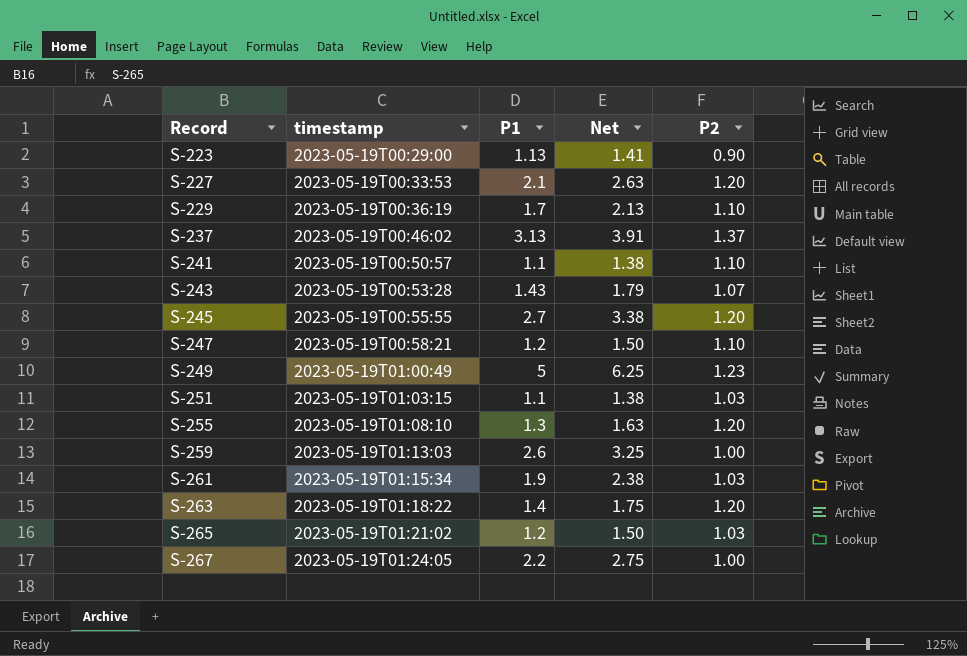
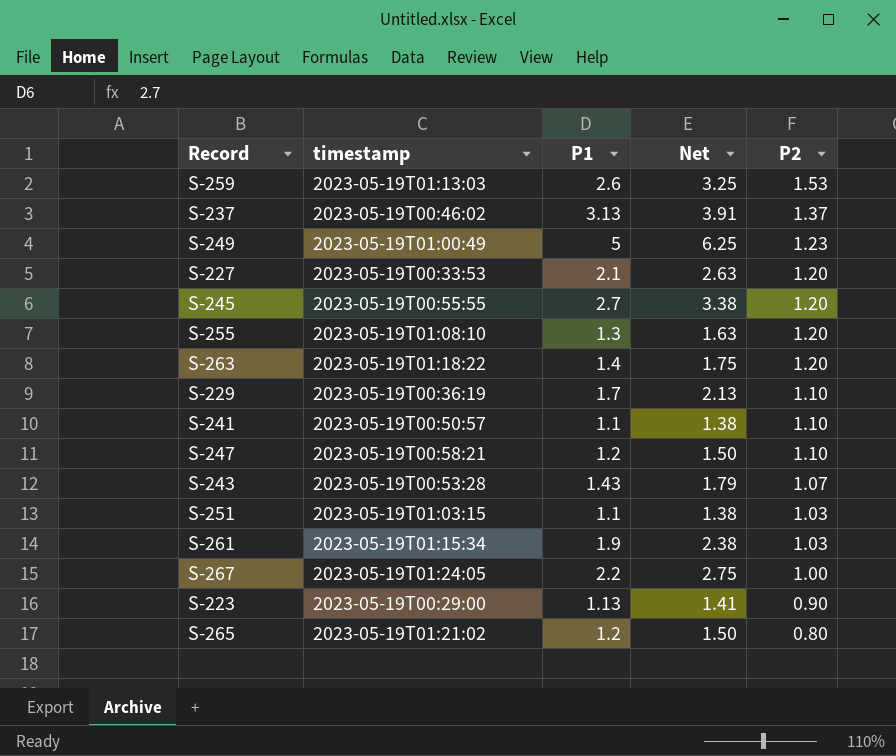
row order: Record ascending -> P2 descending
S-259 | P2: 1.00 -> 1.53
S-265 | P2: 1.03 -> 0.80

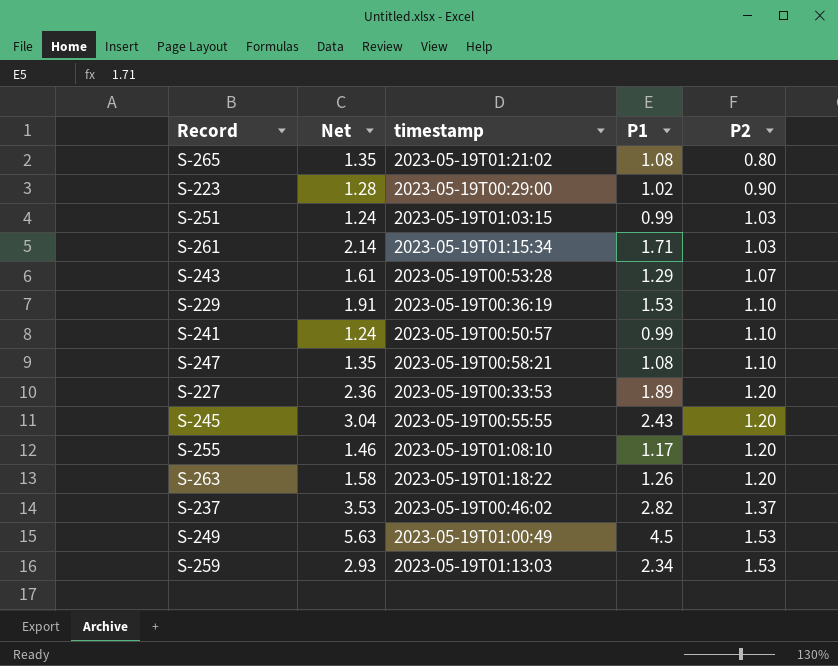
row order: P2 descending -> P2 ascending
column Net | position: 4 -> 2
row S-267: 2023-05-19T01:24:05 | 2.2 | 2.75 | 1.00 -> none
S-265 | Net: 1.50 -> 1.35
S-265 | P1: 1.2 -> 1.08
S-223 | Net: 1.41 -> 1.28
S-223 | P1: 1.13 -> 1.02
S-251 | Net: 1.38 -> 1.24
S-251 | P1: 1.1 -> 0.99
S-261 | Net: 2.38 -> 2.14
S-261 | P1: 1.9 -> 1.71
S-243 | Net: 1.79 -> 1.61
S-243 | P1: 1.43 -> 1.29
S-229 | Net: 2.13 -> 1.91
S-229 | P1: 1.7 -> 1.53
S-241 | Net: 1.38 -> 1.24
S-241 | P1: 1.1 -> 0.99
S-247 | Net: 1.50 -> 1.35
S-247 | P1: 1.2 -> 1.08
S-227 | Net: 2.63 -> 2.36
S-227 | P1: 2.1 -> 1.89
S-245 | Net: 3.38 -> 3.04
S-245 | P1: 2.7 -> 2.43
S-255 | Net: 1.63 -> 1.46
S-255 | P1: 1.3 -> 1.17
S-263 | Net: 1.75 -> 1.58
S-263 | P1: 1.4 -> 1.26
S-237 | Net: 3.91 -> 3.53
S-237 | P1: 3.13 -> 2.82
S-249 | Net: 6.25 -> 5.63
S-249 | P1: 5 -> 4.5
S-249 | P2: 1.23 -> 1.53
S-259 | Net: 3.25 -> 2.93
S-259 | P1: 2.6 -> 2.34

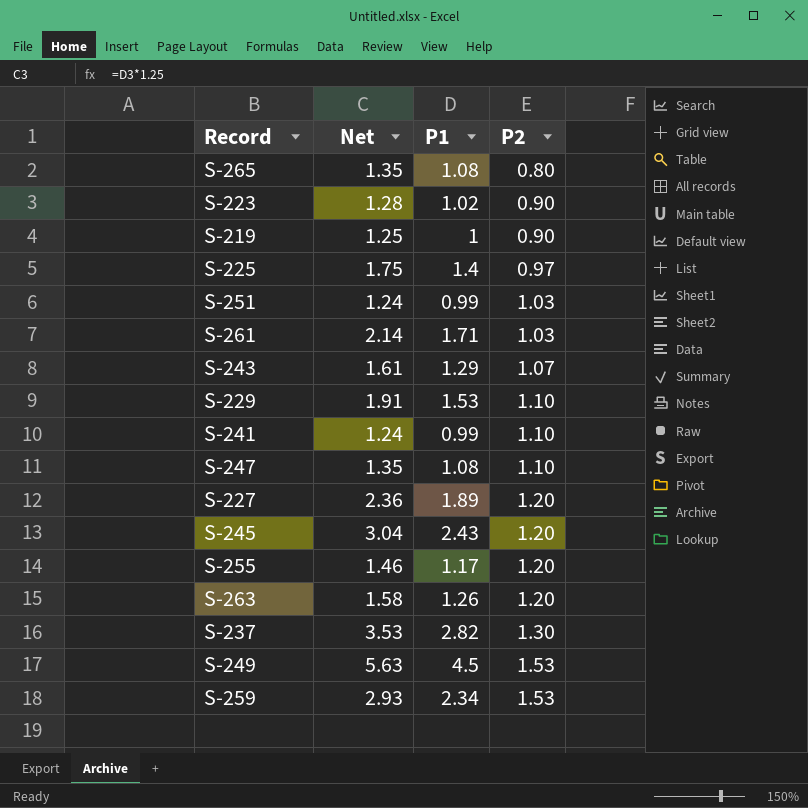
column timestamp | position: 3 -> none
row S-219: none -> 1.25 | 1 | 0.90
row S-225: none -> 1.75 | 1.4 | 0.97
S-237 | P2: 1.37 -> 1.30

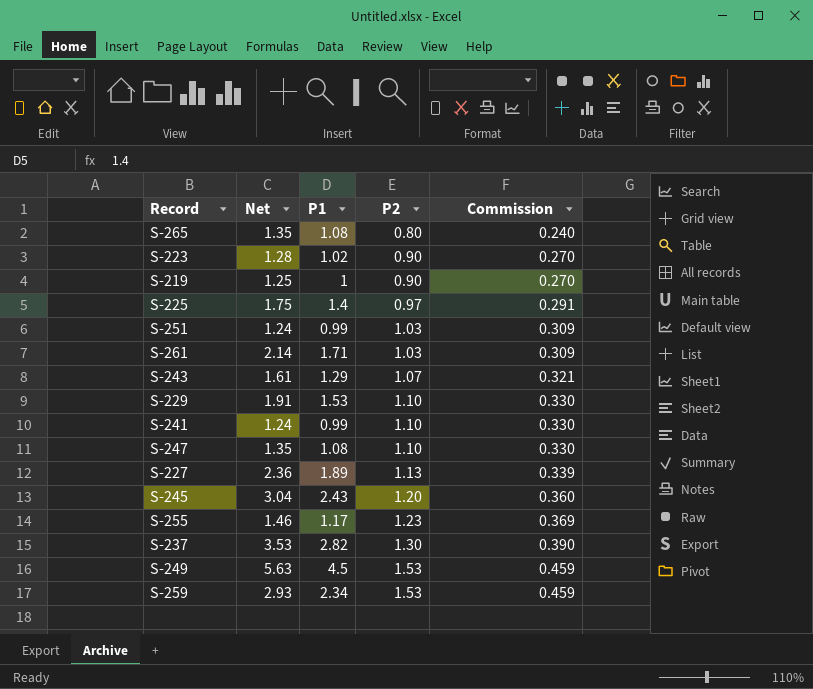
column Commission | formula: none -> [P2] * 0.3
row S-263: 1.58 | 1.26 | 1.20 -> none
S-227 | P2: 1.20 -> 1.13
S-255 | P2: 1.20 -> 1.23

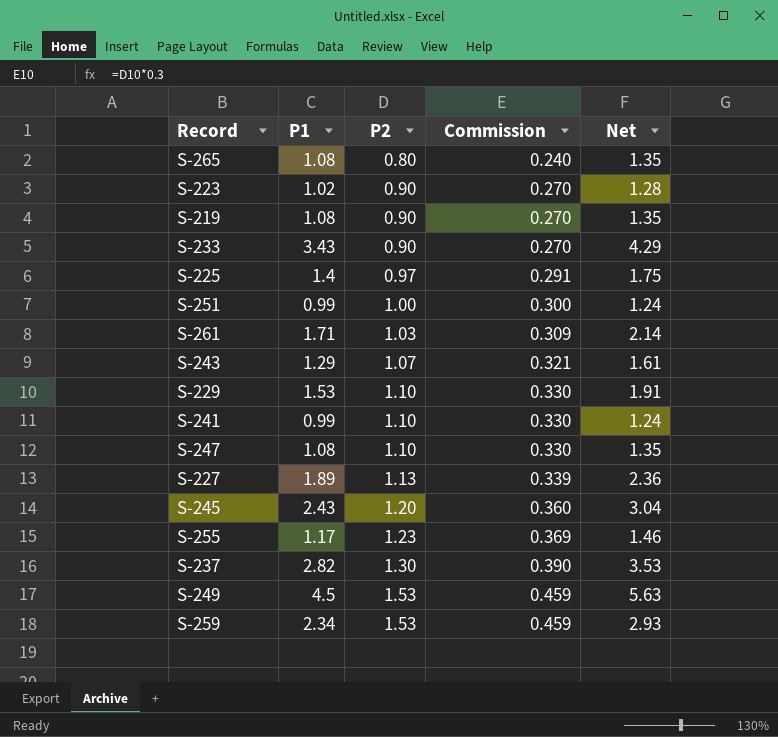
column Net | position: 2 -> 5
S-219 | P1: 1 -> 1.08
S-219 | Net: 1.25 -> 1.35
row S-233: none -> 3.43 | 0.90 | 0.270 | 4.29
S-251 | P2: 1.03 -> 1.00
S-251 | Commission: 0.309 -> 0.300

